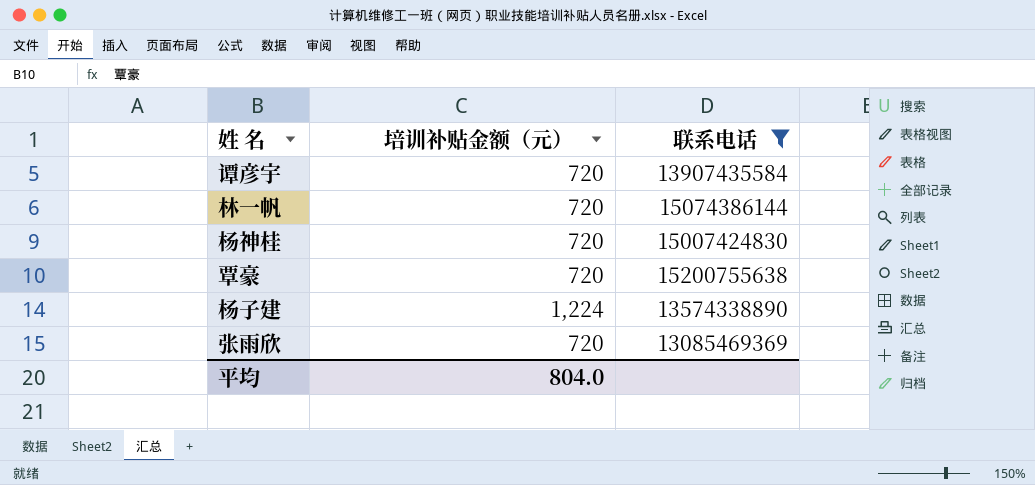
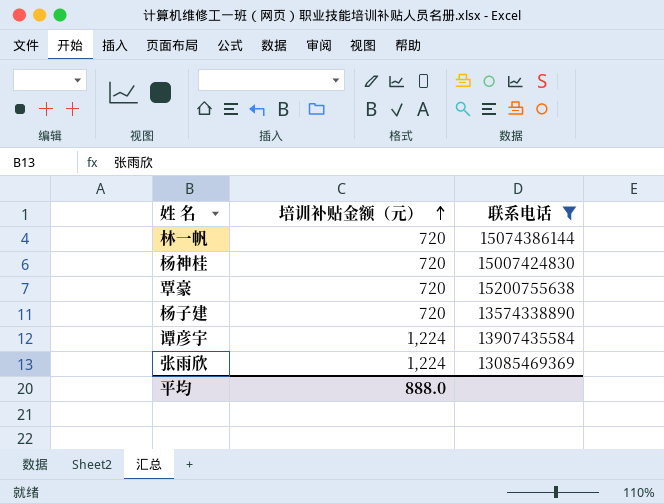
row order: none -> 培训补贴金额（元） ascending
杨子建 | 培训补贴金额（元）: 1,224 -> 720
谭彦宇 | 培训补贴金额（元）: 720 -> 1,224
张雨欣 | 培训补贴金额（元）: 720 -> 1,224
平均 | 培训补贴金额（元）: 804.0 -> 888.0

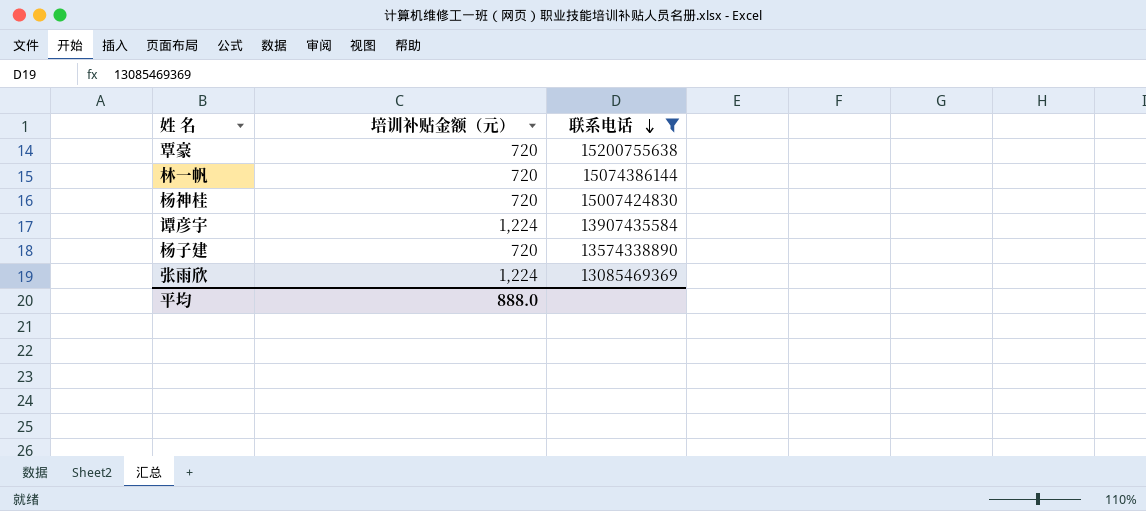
row order: 培训补贴金额（元） ascending -> 联系电话 descending

